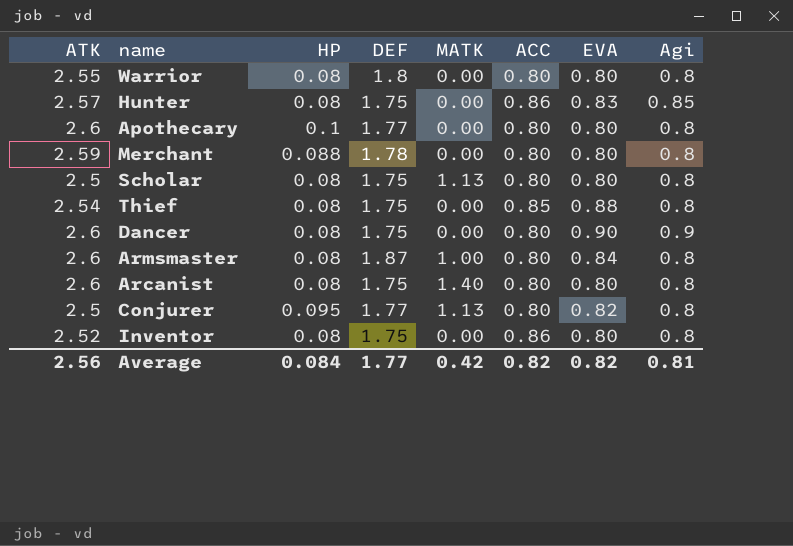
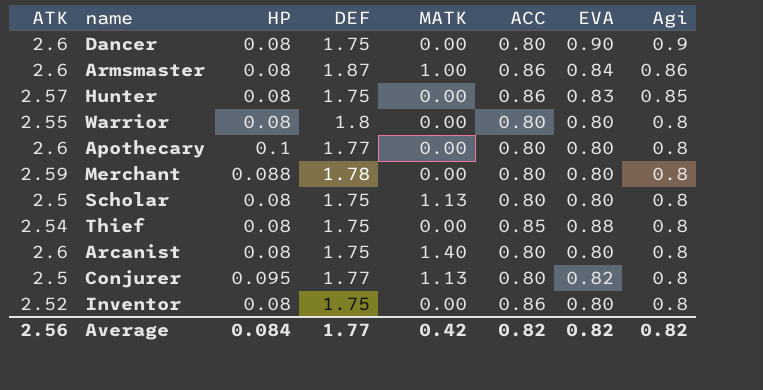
row order: none -> Agi descending
Armsmaster | ACC: 0.80 -> 0.86
Armsmaster | Agi: 0.8 -> 0.86
Average | Agi: 0.81 -> 0.82

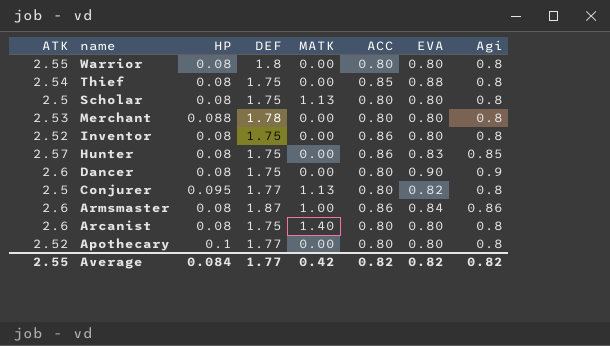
row order: Agi descending -> name descending
Merchant | ATK: 2.59 -> 2.53
Apothecary | ATK: 2.6 -> 2.52
Average | ATK: 2.56 -> 2.55

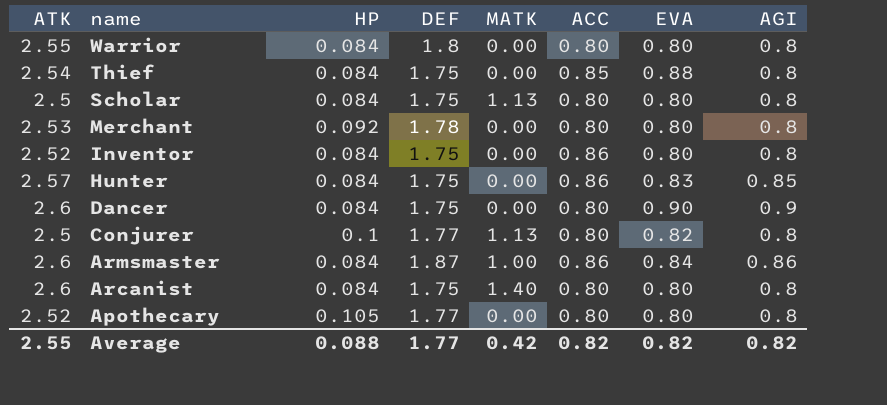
column name: Agi -> AGI
Warrior | HP: 0.08 -> 0.084
Thief | HP: 0.08 -> 0.084
Scholar | HP: 0.08 -> 0.084
Merchant | HP: 0.088 -> 0.092
Inventor | HP: 0.08 -> 0.084
Hunter | HP: 0.08 -> 0.084
Dancer | HP: 0.08 -> 0.084
Conjurer | HP: 0.095 -> 0.1
Armsmaster | HP: 0.08 -> 0.084
Arcanist | HP: 0.08 -> 0.084
Apothecary | HP: 0.1 -> 0.105
Average | HP: 0.084 -> 0.088

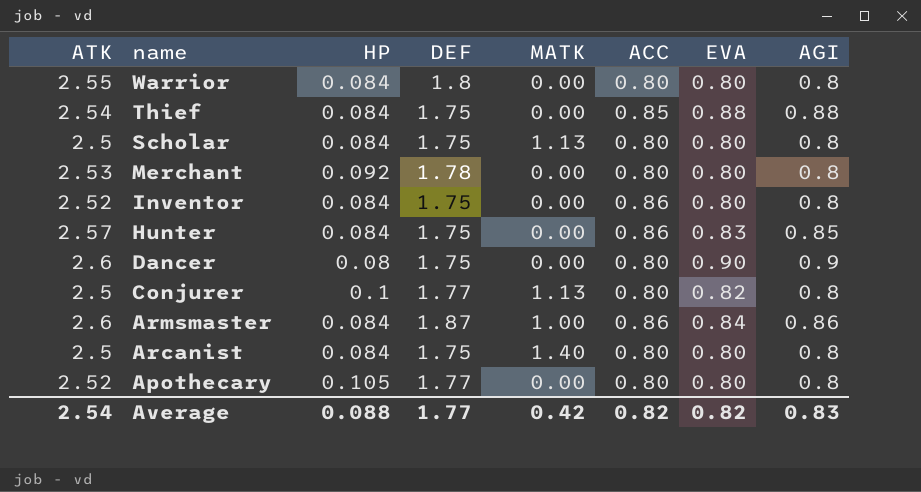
Thief | AGI: 0.8 -> 0.88
Dancer | HP: 0.084 -> 0.08
Arcanist | ATK: 2.6 -> 2.5
Average | ATK: 2.55 -> 2.54
Average | AGI: 0.82 -> 0.83

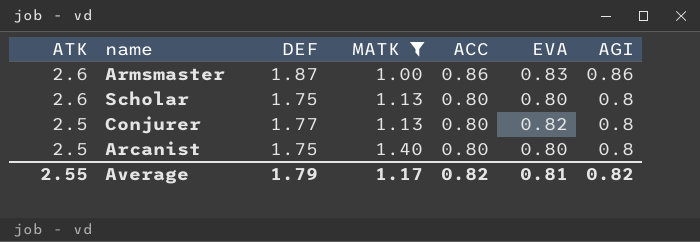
filter: none -> MATK != 0.00
row order: name descending -> ATK descending
column HP | position: 3 -> none
Armsmaster | EVA: 0.84 -> 0.83
Scholar | ATK: 2.5 -> 2.6
Average | ATK: 2.54 -> 2.55
Average | DEF: 1.77 -> 1.79
Average | MATK: 0.42 -> 1.17
Average | EVA: 0.82 -> 0.81
Average | AGI: 0.83 -> 0.82

